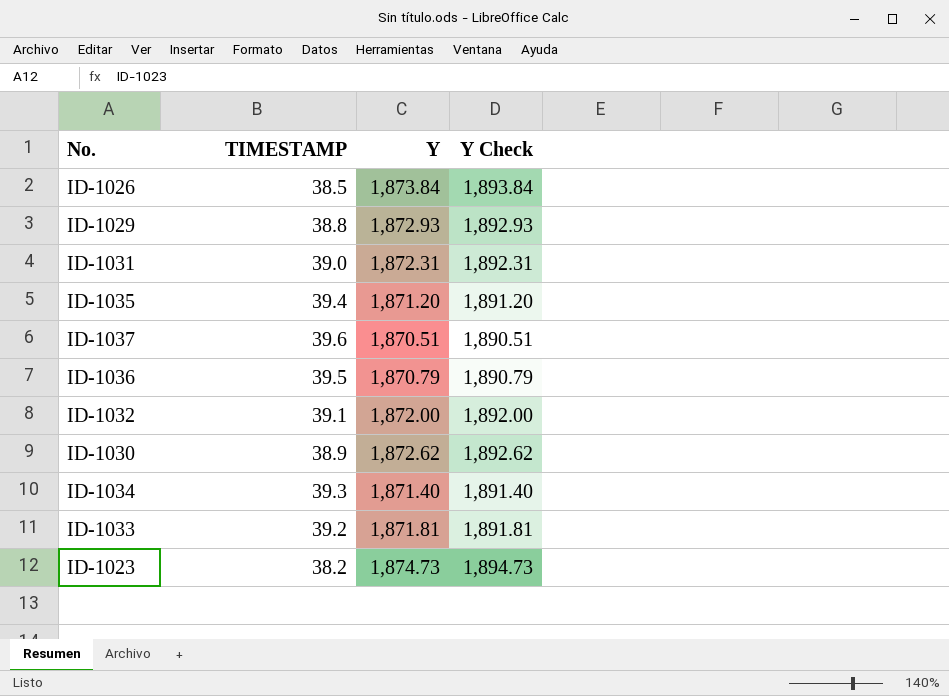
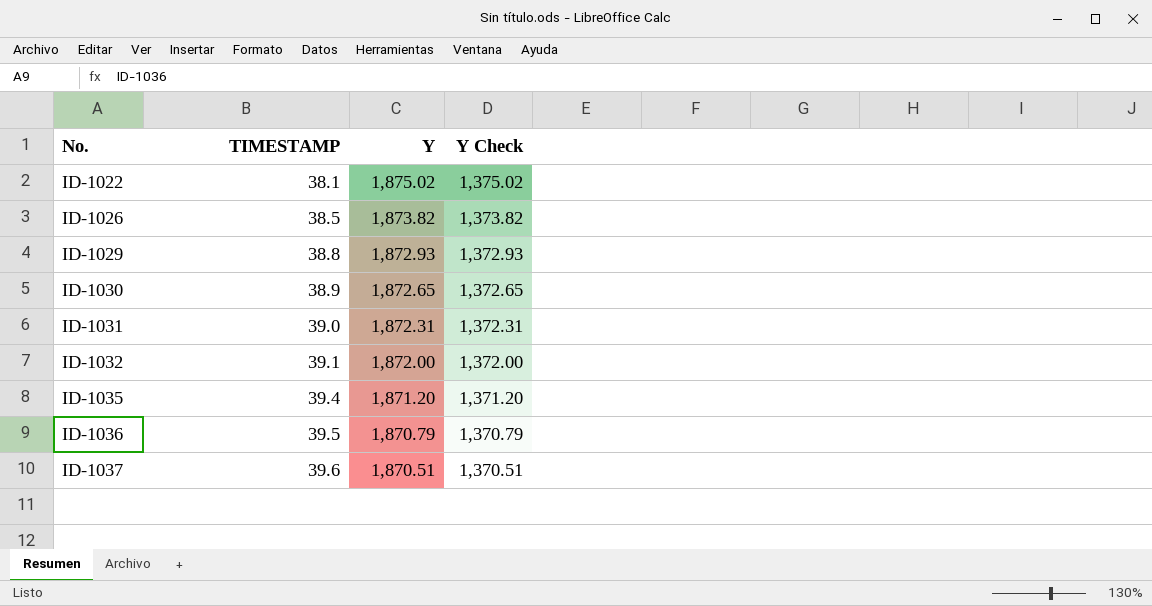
row order: none -> No. ascending
column Y Check | formula: [Y] + 20 -> [Y] - 500
row ID-1034: 39.3 | 1,871.40 | 1,891.40 -> none
row ID-1033: 39.2 | 1,871.81 | 1,891.81 -> none
row ID-1023: 38.2 | 1,874.73 | 1,894.73 -> none
row ID-1022: none -> 38.1 | 1,875.02 | 1,375.02
ID-1026 | Y: 1,873.84 -> 1,873.82
ID-1030 | Y: 1,872.62 -> 1,872.65

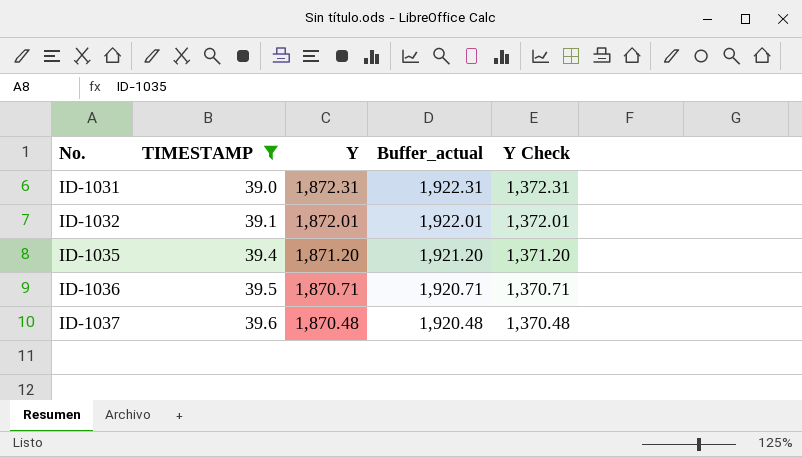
filter: none -> TIMESTAMP >= 39.0
column Buffer_actual | formula: none -> [Y] + 50
ID-1032 | Y: 1,872.00 -> 1,872.01
ID-1032 | Y Check: 1,372.00 -> 1,372.01
ID-1036 | Y: 1,870.79 -> 1,870.71
ID-1036 | Y Check: 1,370.79 -> 1,370.71
ID-1037 | Y: 1,870.51 -> 1,870.48
ID-1037 | Y Check: 1,370.51 -> 1,370.48

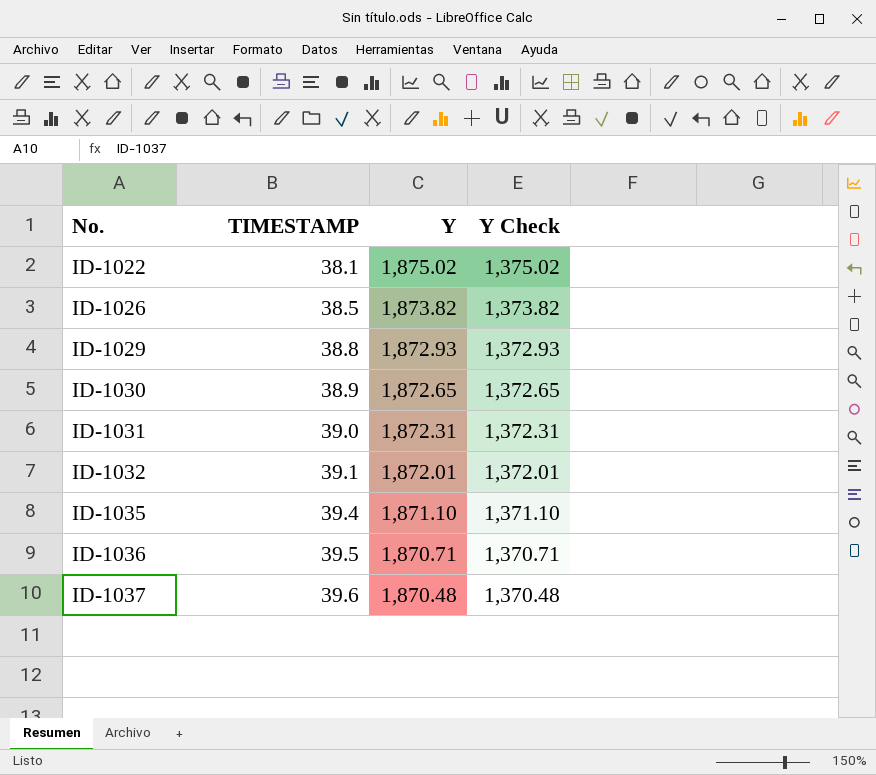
filter: TIMESTAMP >= 39.0 -> none
column Buffer_actual | formula: [Y] + 50 -> none
ID-1035 | Y: 1,871.20 -> 1,871.10
ID-1035 | Y Check: 1,371.20 -> 1,371.10

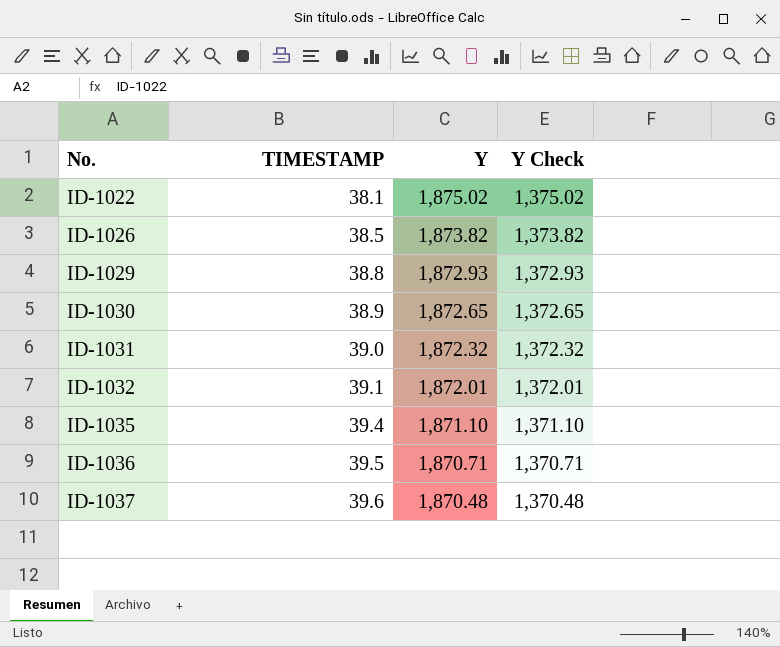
ID-1031 | Y: 1,872.31 -> 1,872.32
ID-1031 | Y Check: 1,372.31 -> 1,372.32

